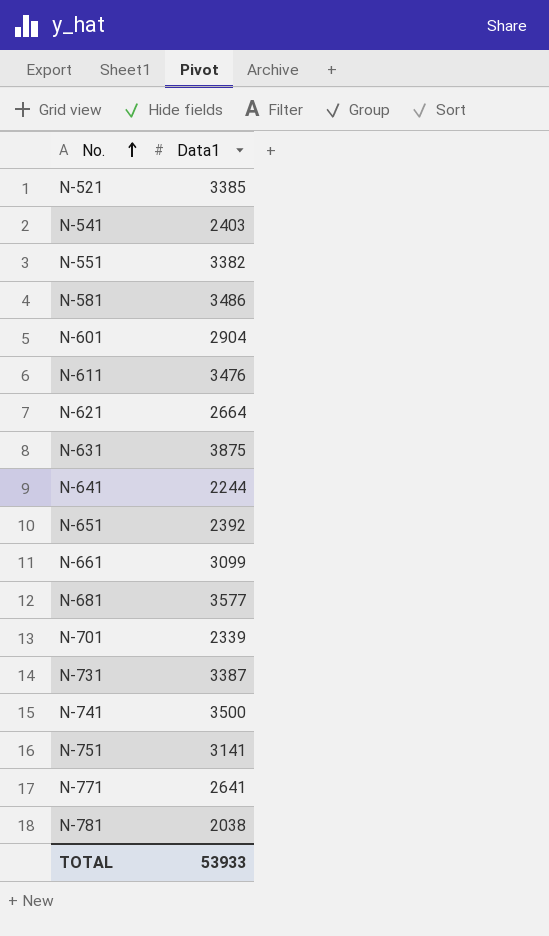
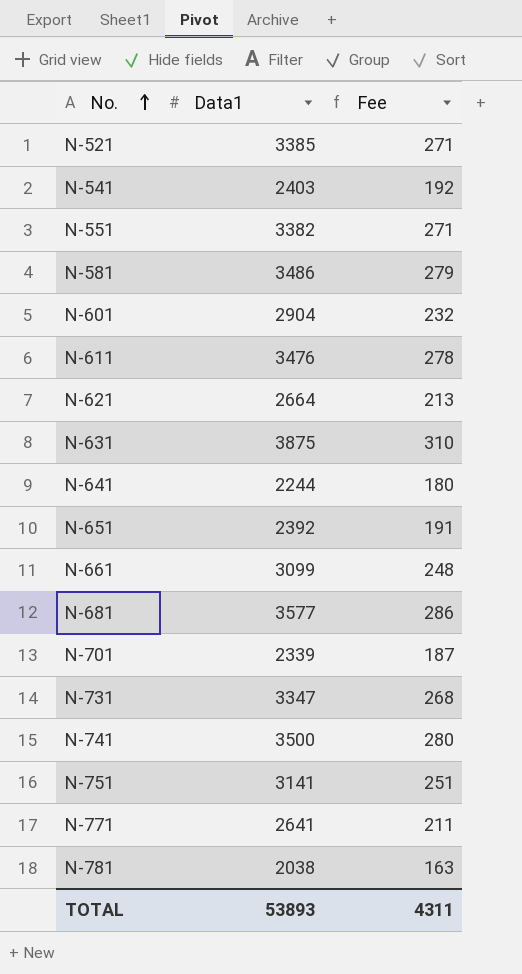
column Fee | formula: none -> [Data1] * 0.08
N-731 | Data1: 3387 -> 3347
TOTAL | Data1: 53933 -> 53893

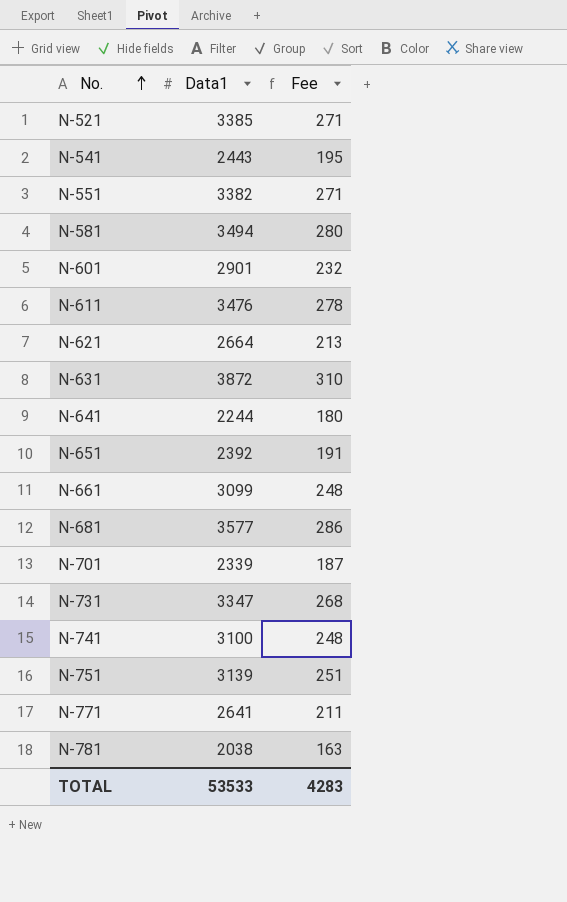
N-541 | Data1: 2403 -> 2443
N-541 | Fee: 192 -> 195
N-581 | Data1: 3486 -> 3494
N-581 | Fee: 279 -> 280
N-601 | Data1: 2904 -> 2901
N-631 | Data1: 3875 -> 3872
N-741 | Data1: 3500 -> 3100
N-741 | Fee: 280 -> 248
N-751 | Data1: 3141 -> 3139
TOTAL | Data1: 53893 -> 53533
TOTAL | Fee: 4311 -> 4283

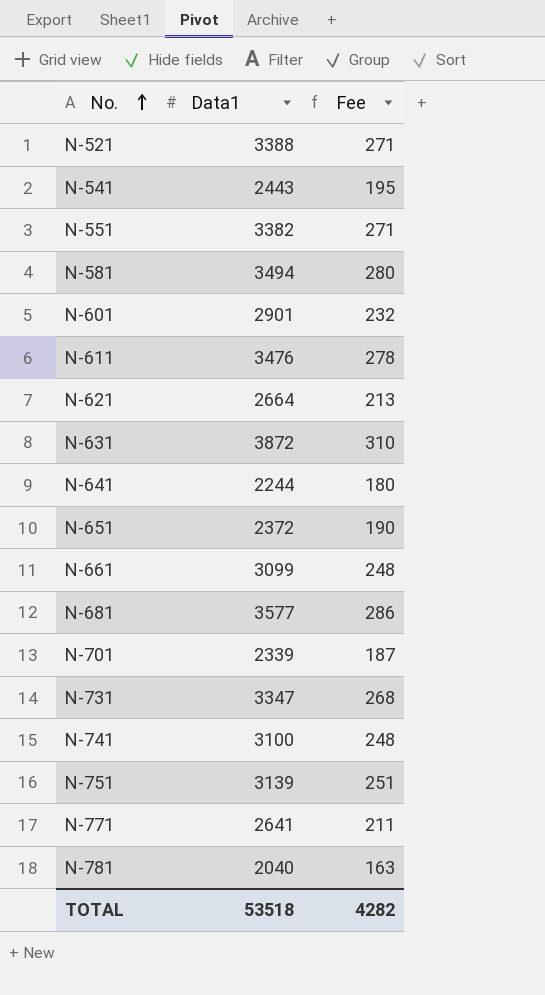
N-521 | Data1: 3385 -> 3388
N-651 | Data1: 2392 -> 2372
N-651 | Fee: 191 -> 190
N-781 | Data1: 2038 -> 2040
TOTAL | Data1: 53533 -> 53518
TOTAL | Fee: 4283 -> 4282

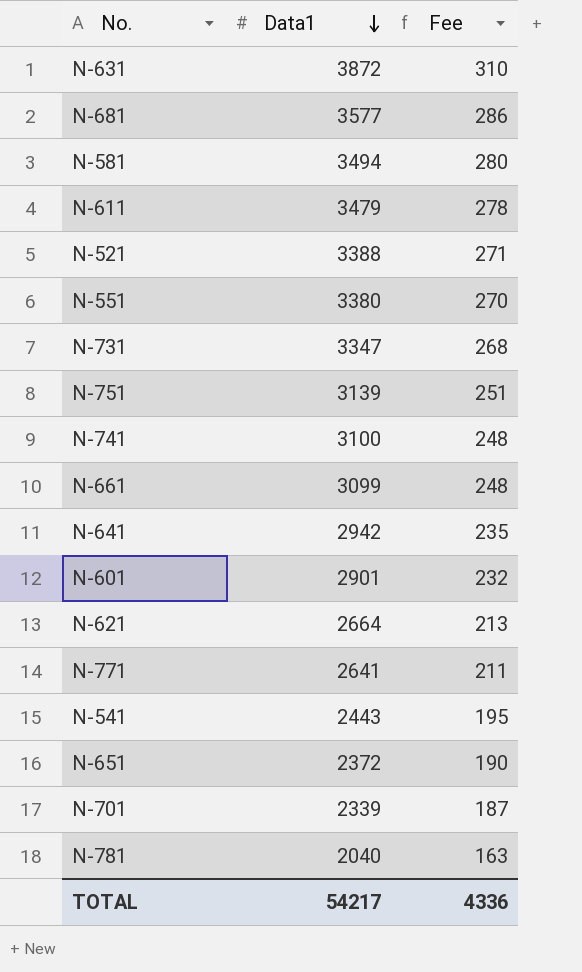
row order: No. ascending -> Data1 descending
N-611 | Data1: 3476 -> 3479
N-551 | Data1: 3382 -> 3380
N-551 | Fee: 271 -> 270
N-641 | Data1: 2244 -> 2942
N-641 | Fee: 180 -> 235
TOTAL | Data1: 53518 -> 54217
TOTAL | Fee: 4282 -> 4336

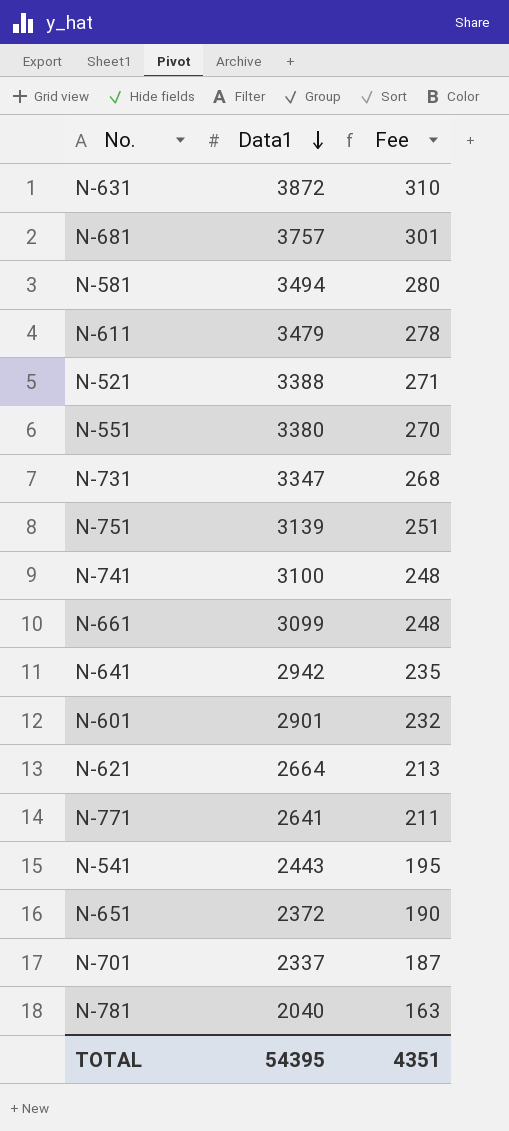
N-681 | Data1: 3577 -> 3757
N-681 | Fee: 286 -> 301
N-701 | Data1: 2339 -> 2337
TOTAL | Data1: 54217 -> 54395
TOTAL | Fee: 4336 -> 4351

